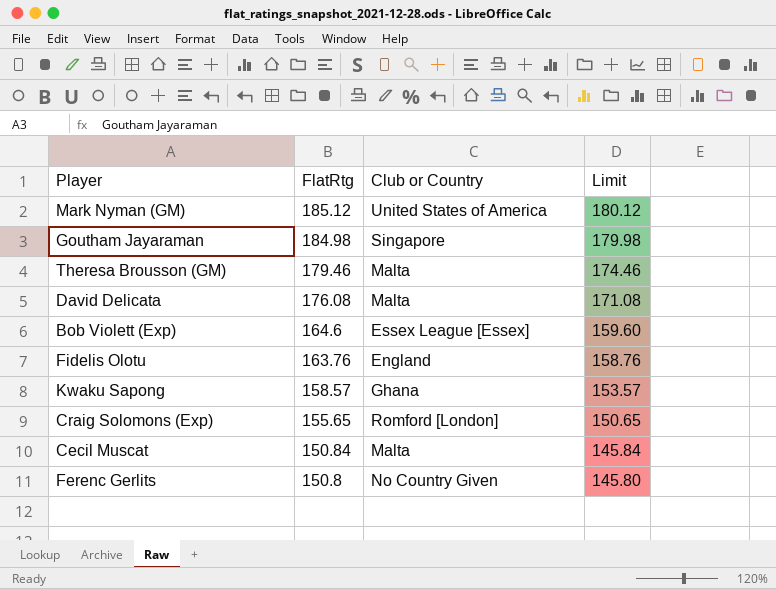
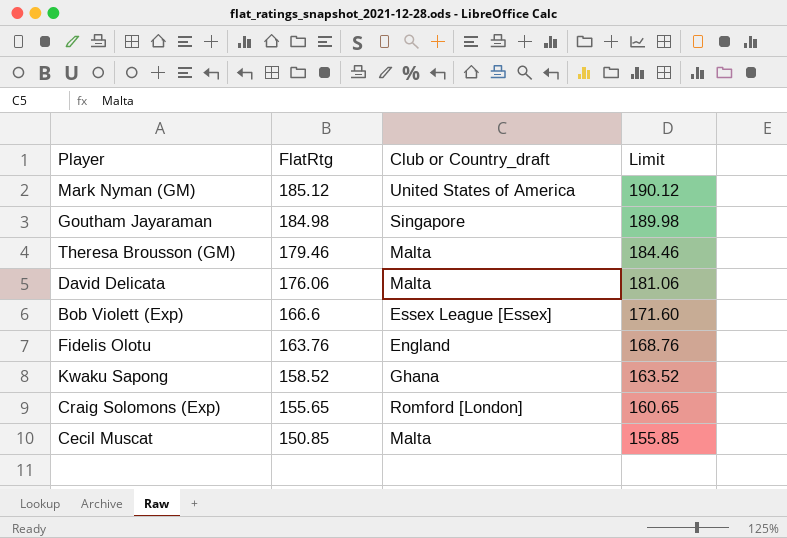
column name: Club or Country -> Club or Country_draft
column Limit | formula: [FlatRtg] - 5 -> [FlatRtg] + 5
row Ferenc Gerlits: 150.8 | No Country Given | 145.80 -> none
David Delicata | FlatRtg: 176.08 -> 176.06
Bob Violett (Exp) | FlatRtg: 164.6 -> 166.6
Kwaku Sapong | FlatRtg: 158.57 -> 158.52
Cecil Muscat | FlatRtg: 150.84 -> 150.85

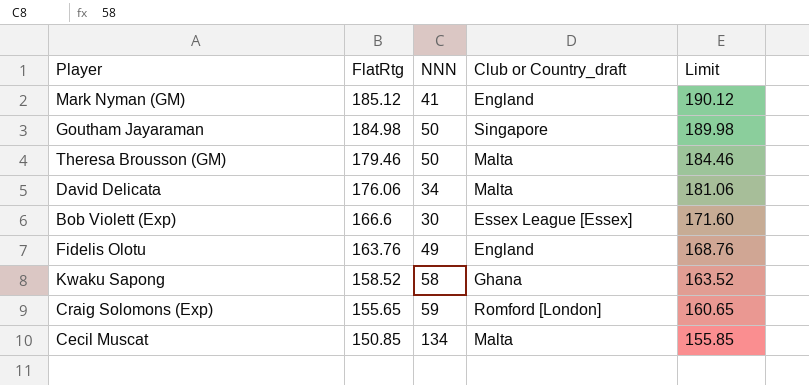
column NNN | position: none -> 3
Mark Nyman (GM) | Club or Country_draft: United States of America -> England

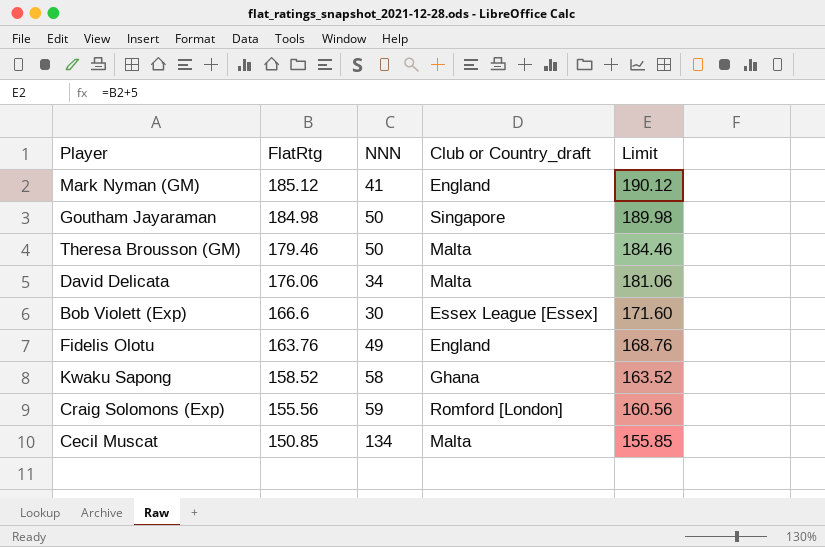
Craig Solomons (Exp) | FlatRtg: 155.65 -> 155.56
Craig Solomons (Exp) | Limit: 160.65 -> 160.56

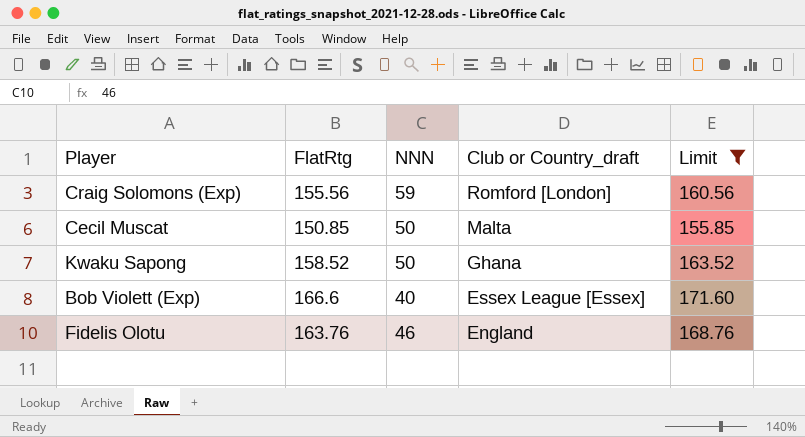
filter: none -> Limit <= 171.60
row order: FlatRtg descending -> Club or Country_draft descending
Cecil Muscat | NNN: 134 -> 50
Kwaku Sapong | NNN: 58 -> 50
Bob Violett (Exp) | NNN: 30 -> 40
Fidelis Olotu | NNN: 49 -> 46

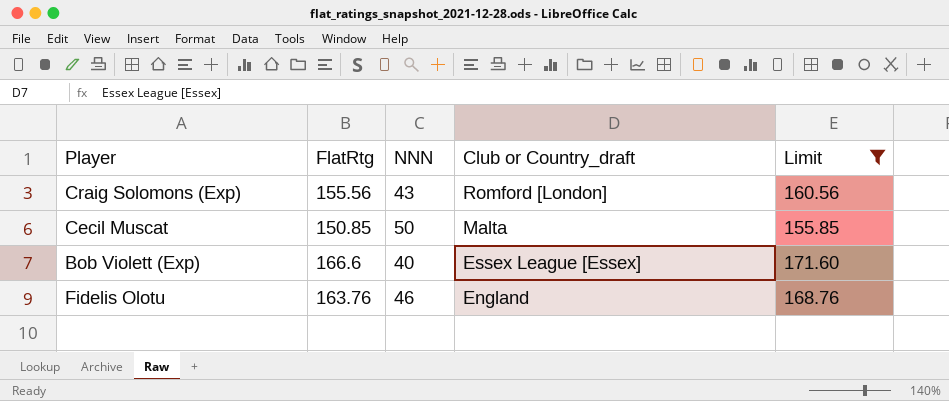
row Kwaku Sapong: 158.52 | 50 | Ghana | 163.52 -> none
Craig Solomons (Exp) | NNN: 59 -> 43

